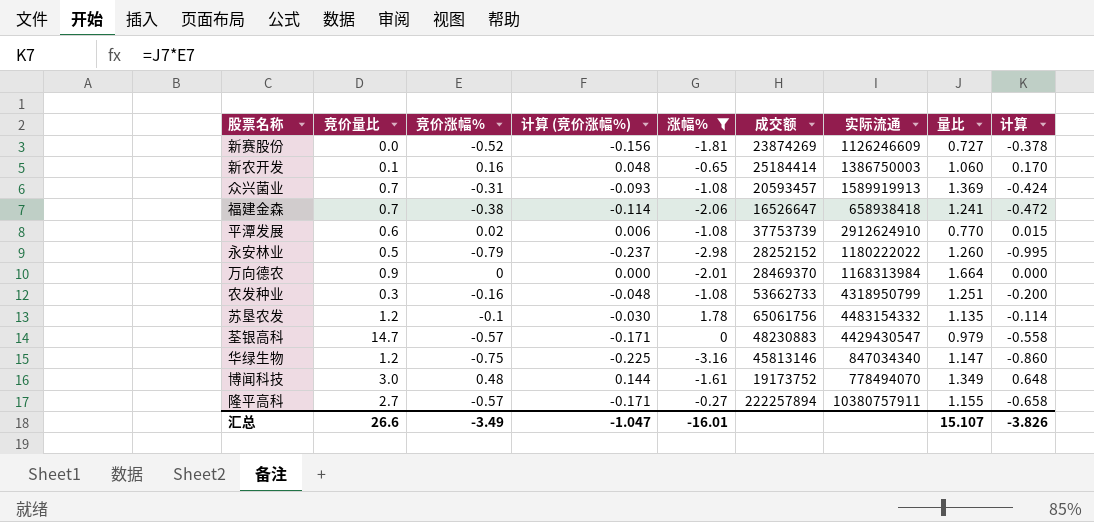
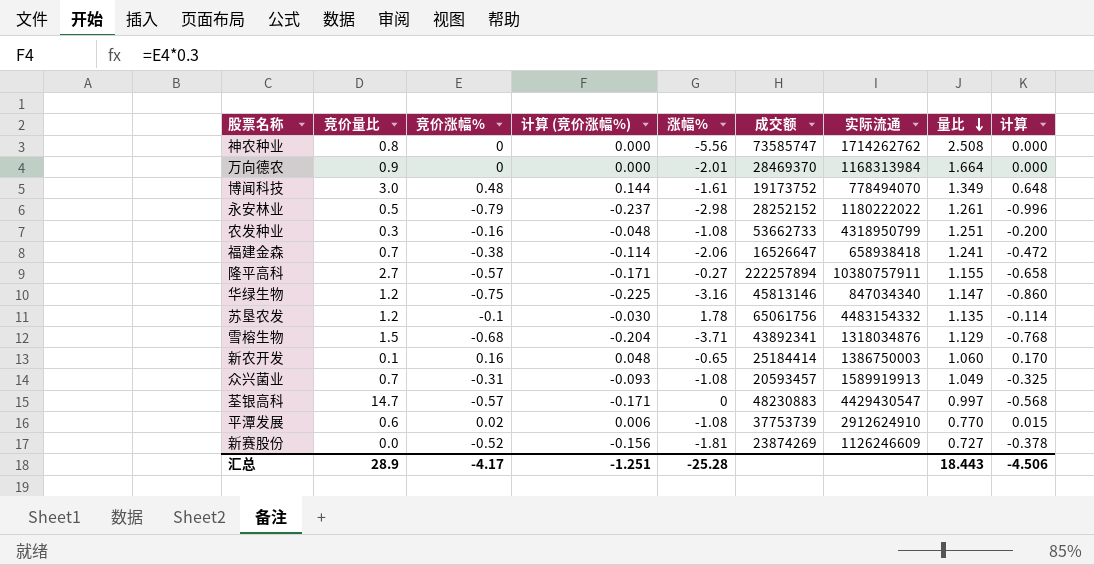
filter: 涨幅% >= -3.16 -> none
row order: none -> 量比 descending
永安林业 | 量比: 1.260 -> 1.261
永安林业 | 计算: -0.995 -> -0.996
众兴菌业 | 量比: 1.369 -> 1.049
众兴菌业 | 计算: -0.424 -> -0.325
荃银高科 | 量比: 0.979 -> 0.997
荃银高科 | 计算: -0.558 -> -0.568
汇总 | 竞价量比: 26.6 -> 28.9
汇总 | 竞价涨幅%: -3.49 -> -4.17
汇总 | 计算 (竞价涨幅%): -1.047 -> -1.251
汇总 | 涨幅%: -16.01 -> -25.28
汇总 | 量比: 15.107 -> 18.443
汇总 | 计算: -3.826 -> -4.506

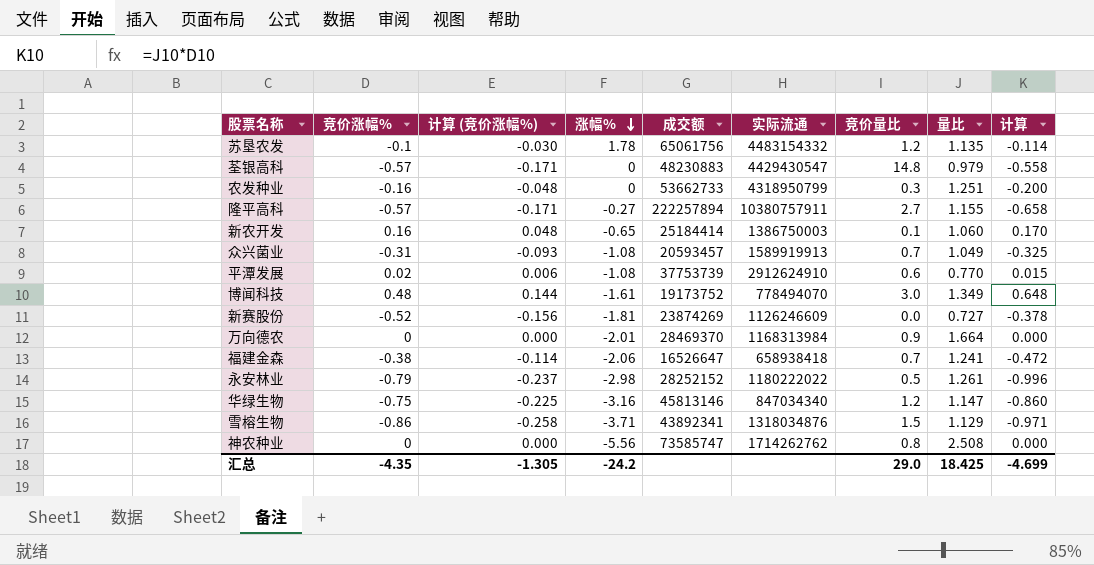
row order: 量比 descending -> 涨幅% descending
column 竞价量比 | position: 2 -> 7
荃银高科 | 竞价量比: 14.7 -> 14.8
荃银高科 | 量比: 0.997 -> 0.979
荃银高科 | 计算: -0.568 -> -0.558
农发种业 | 涨幅%: -1.08 -> 0
雪榕生物 | 竞价涨幅%: -0.68 -> -0.86
雪榕生物 | 计算 (竞价涨幅%): -0.204 -> -0.258
雪榕生物 | 计算: -0.768 -> -0.971
汇总 | 竞价涨幅%: -4.17 -> -4.35
汇总 | 计算 (竞价涨幅%): -1.251 -> -1.305
汇总 | 涨幅%: -25.28 -> -24.2
汇总 | 竞价量比: 28.9 -> 29.0
汇总 | 量比: 18.443 -> 18.425
汇总 | 计算: -4.506 -> -4.699

